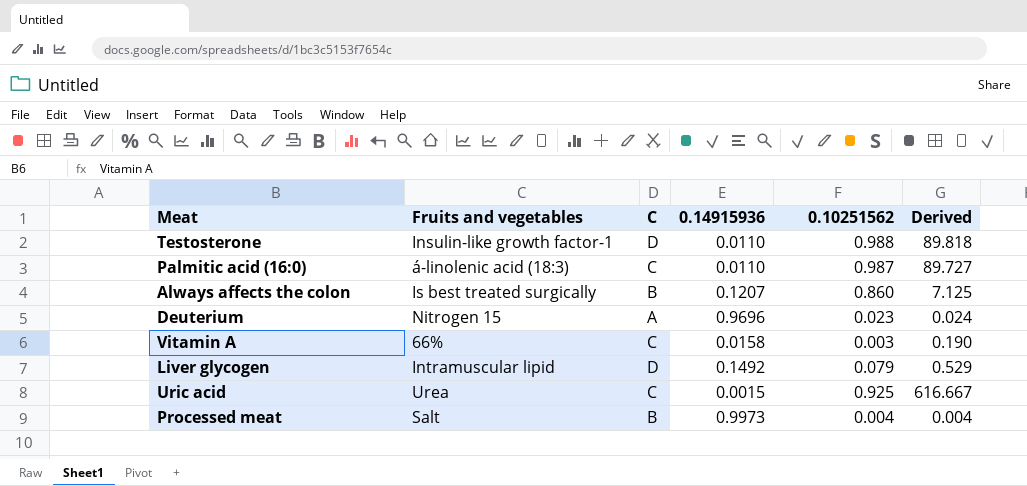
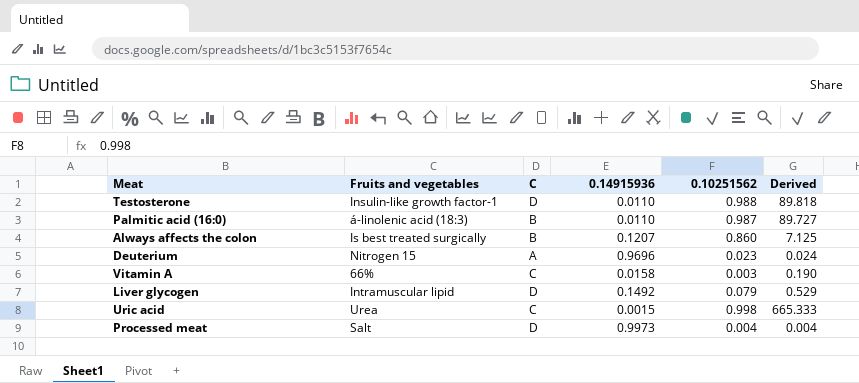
Palmitic acid (16:0) | C: C -> B
Uric acid | 0.10251562: 0.925 -> 0.998
Uric acid | Derived: 616.667 -> 665.333
Processed meat | C: B -> D

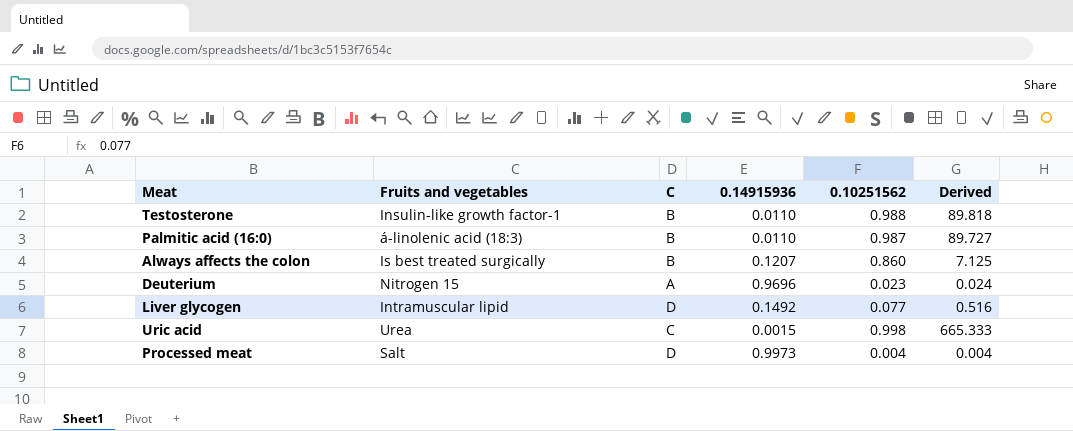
row Vitamin A: 66% | C | 0.0158 | 0.003 | 0.190 -> none
Testosterone | C: D -> B
Liver glycogen | 0.10251562: 0.079 -> 0.077
Liver glycogen | Derived: 0.529 -> 0.516

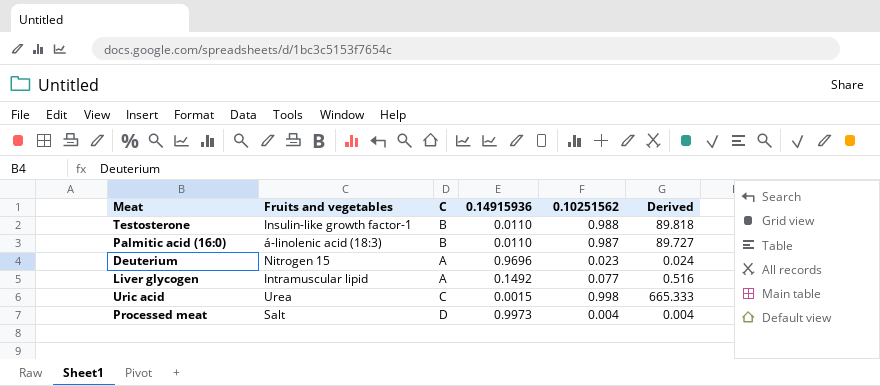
row Always affects the colon: Is best treated surgically | B | 0.1207 | 0.860 | 7.125 -> none
Liver glycogen | C: D -> A

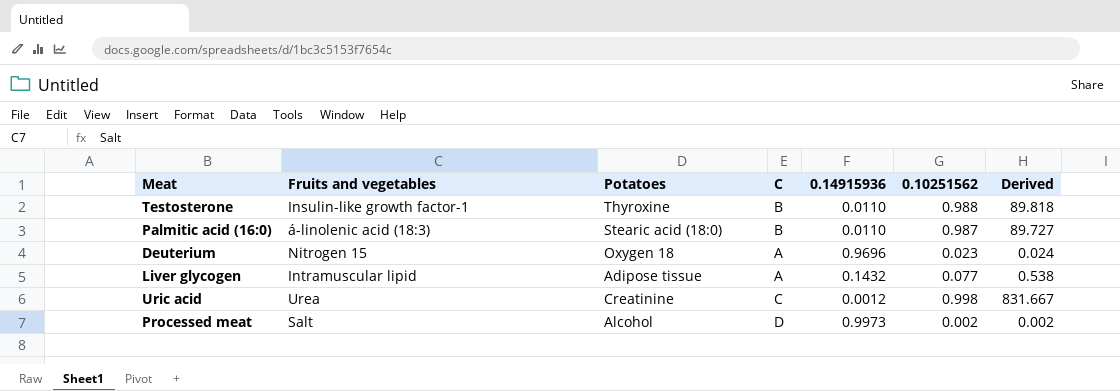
column Potatoes | position: none -> 3
Liver glycogen | 0.14915936: 0.1492 -> 0.1432
Liver glycogen | Derived: 0.516 -> 0.538
Uric acid | 0.14915936: 0.0015 -> 0.0012
Uric acid | Derived: 665.333 -> 831.667
Processed meat | 0.10251562: 0.004 -> 0.002
Processed meat | Derived: 0.004 -> 0.002

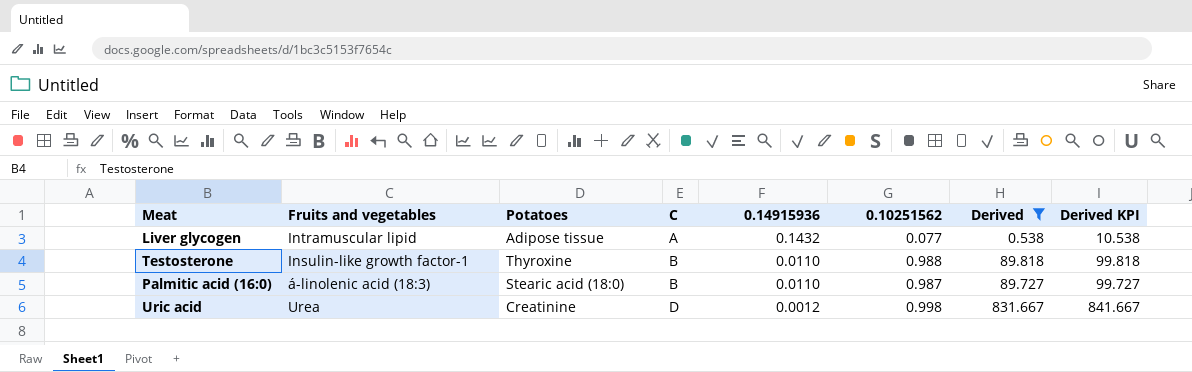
filter: none -> Derived >= 0.538
row order: none -> C ascending
column Derived KPI | formula: none -> [Derived] + 10
Uric acid | C: C -> D

